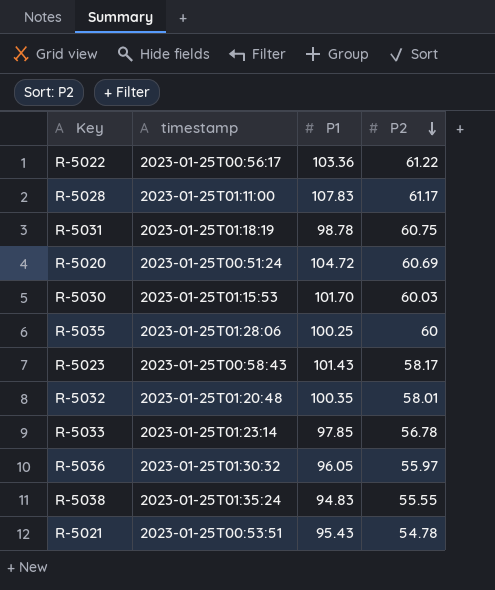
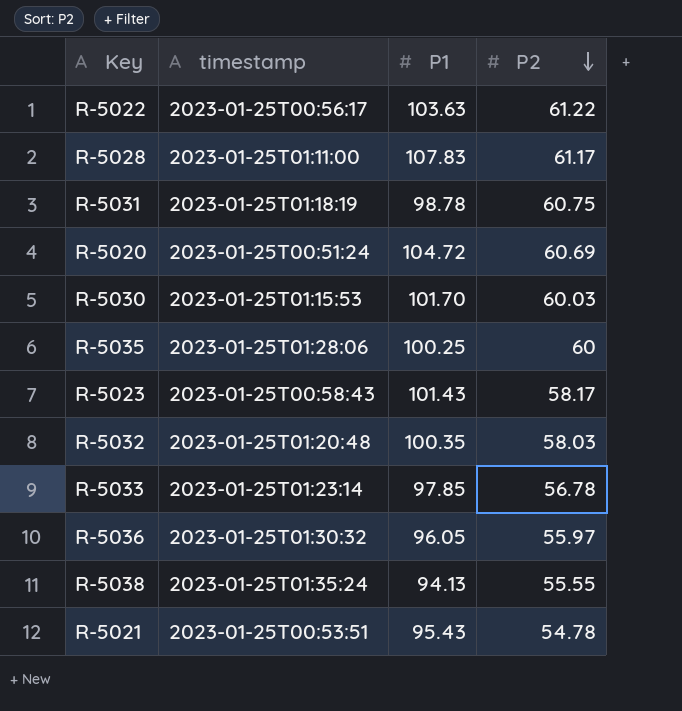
R-5022 | P1: 103.36 -> 103.63
R-5032 | P2: 58.01 -> 58.03
R-5038 | P1: 94.83 -> 94.13

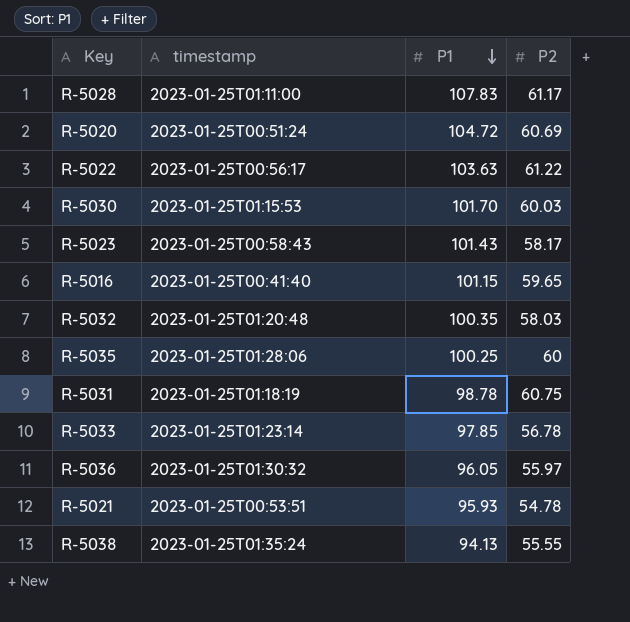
row order: P2 descending -> P1 descending
row R-5016: none -> 2023-01-25T00:41:40 | 101.15 | 59.65
R-5021 | P1: 95.43 -> 95.93

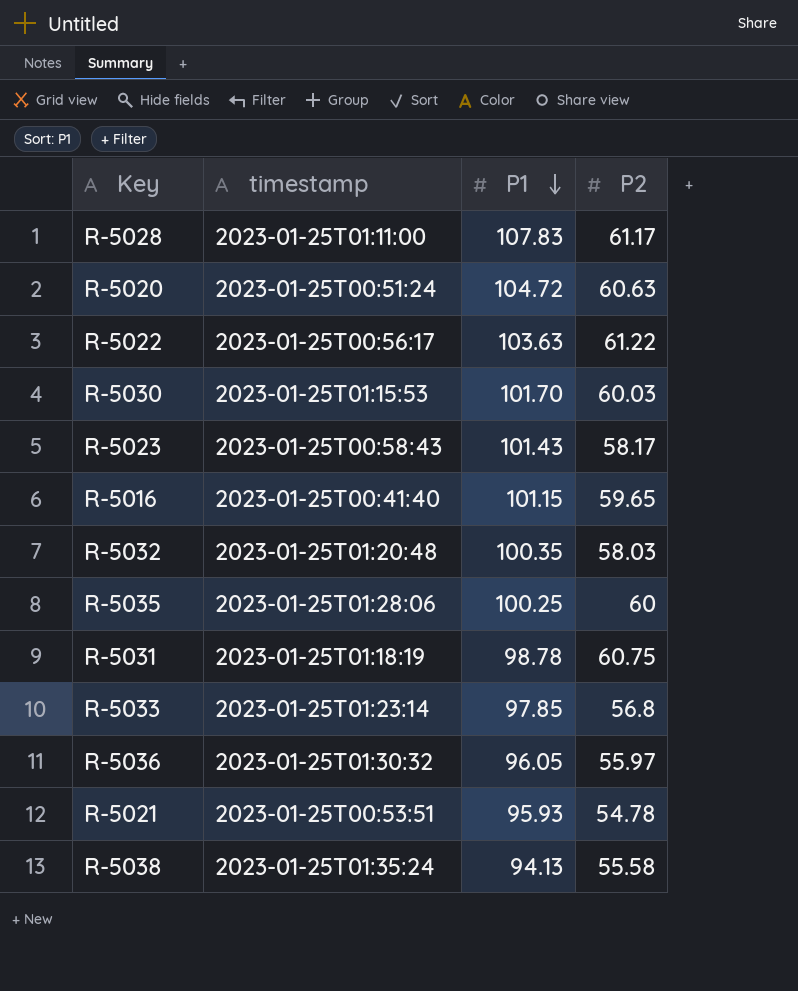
R-5020 | P2: 60.69 -> 60.63
R-5033 | P2: 56.78 -> 56.8
R-5038 | P2: 55.55 -> 55.58

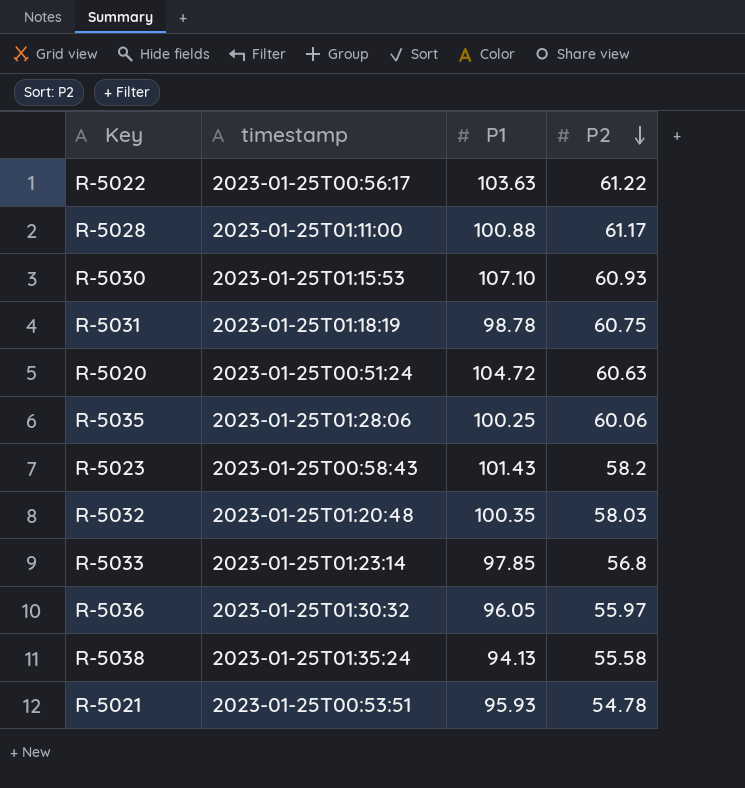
row order: P1 descending -> P2 descending
row R-5016: 2023-01-25T00:41:40 | 101.15 | 59.65 -> none
R-5028 | P1: 107.83 -> 100.88
R-5030 | P1: 101.70 -> 107.10
R-5030 | P2: 60.03 -> 60.93
R-5035 | P2: 60 -> 60.06
R-5023 | P2: 58.17 -> 58.2

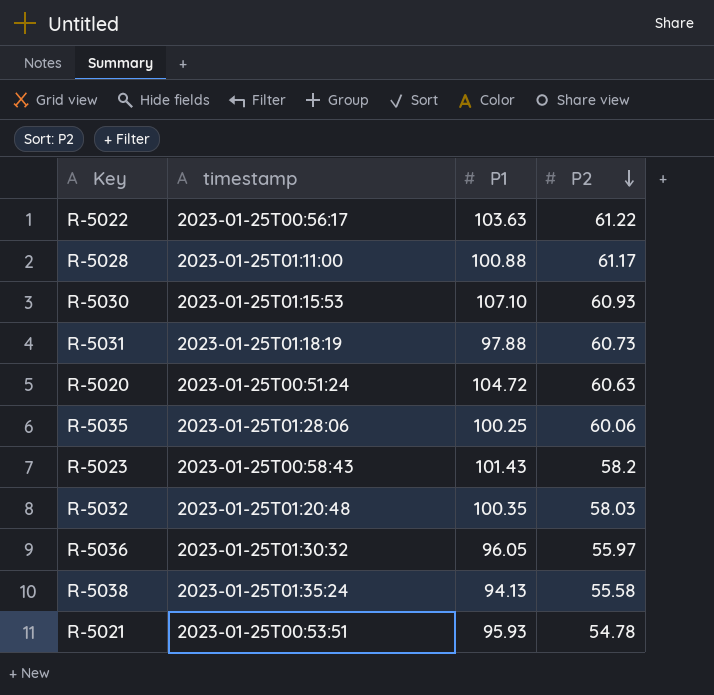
row R-5033: 2023-01-25T01:23:14 | 97.85 | 56.8 -> none
R-5031 | P1: 98.78 -> 97.88
R-5031 | P2: 60.75 -> 60.73

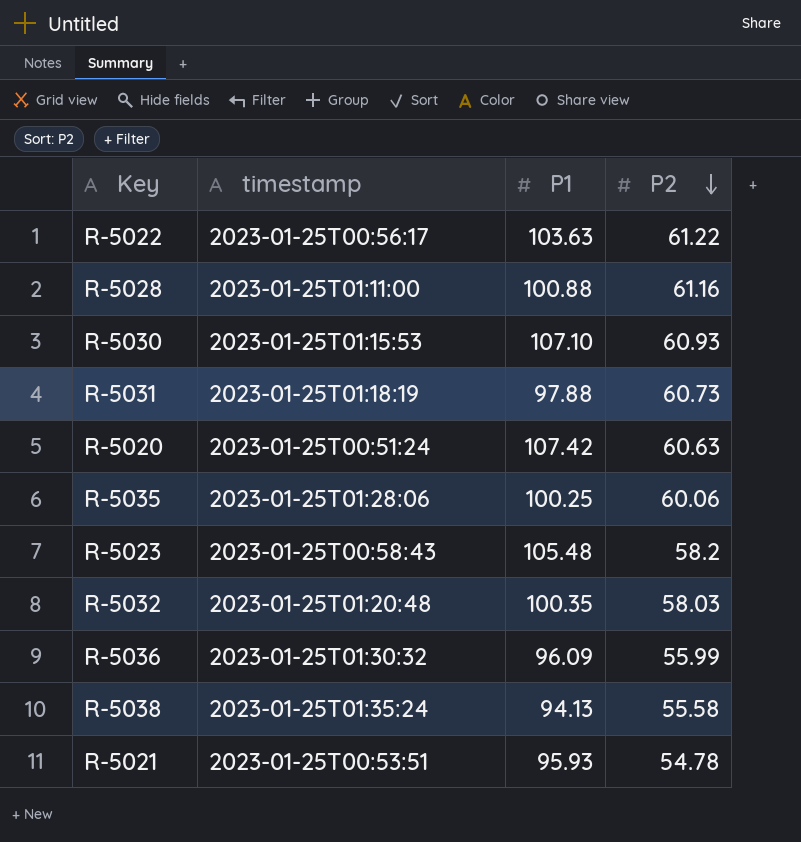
R-5028 | P2: 61.17 -> 61.16
R-5020 | P1: 104.72 -> 107.42
R-5023 | P1: 101.43 -> 105.48
R-5036 | P1: 96.05 -> 96.09
R-5036 | P2: 55.97 -> 55.99

